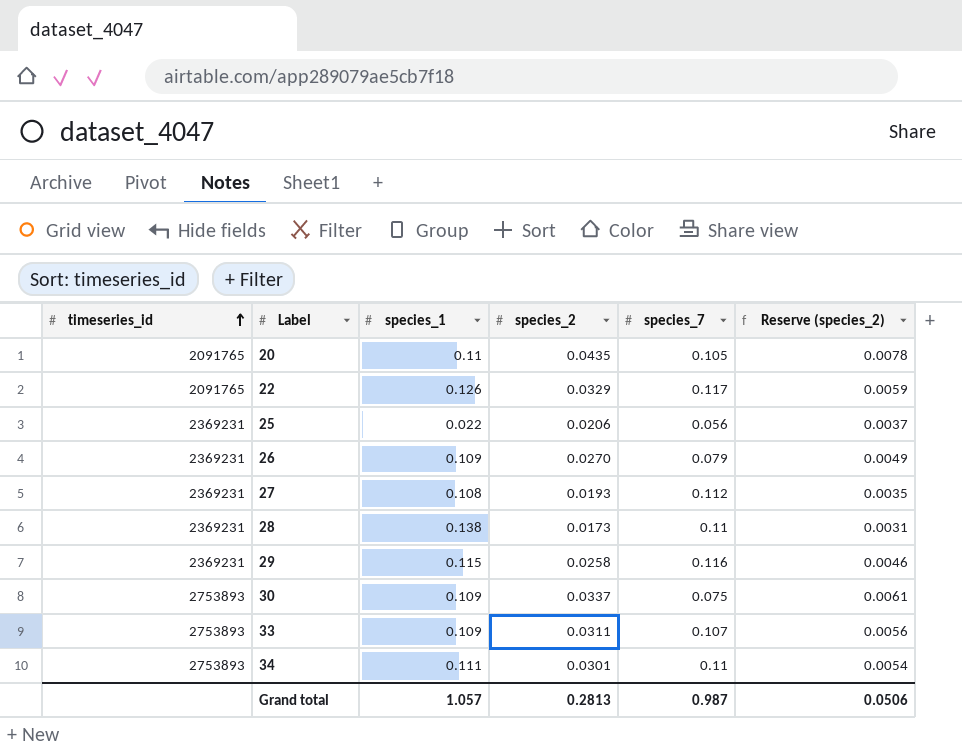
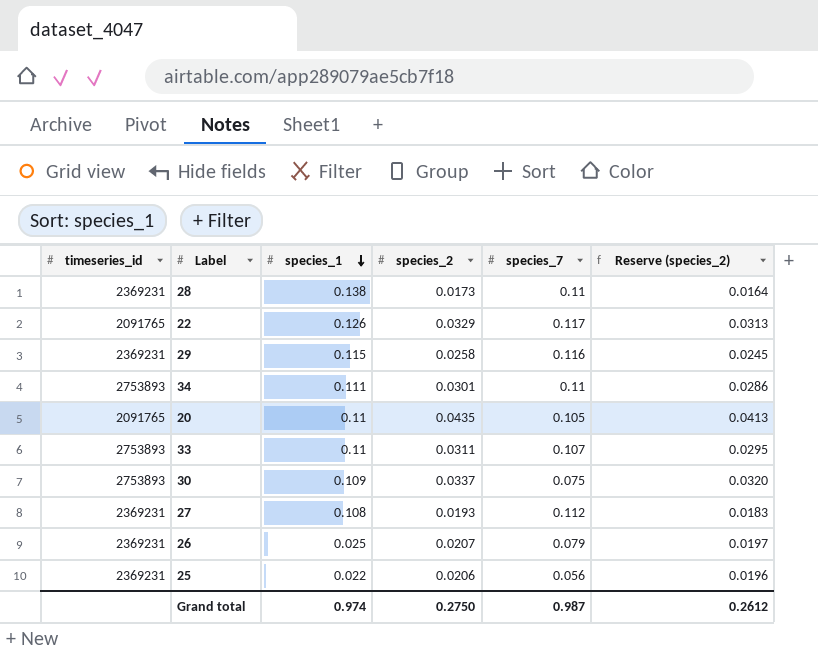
row order: timeseries_id ascending -> species_1 descending
column Reserve (species_2) | formula: [species_2] * 0.18 -> [species_2] * 0.95
33 | species_1: 0.109 -> 0.11
26 | species_1: 0.109 -> 0.025
26 | species_2: 0.0270 -> 0.0207
Grand total | species_1: 1.057 -> 0.974
Grand total | species_2: 0.2813 -> 0.2750
Grand total | Reserve (species_2): 0.0506 -> 0.2612

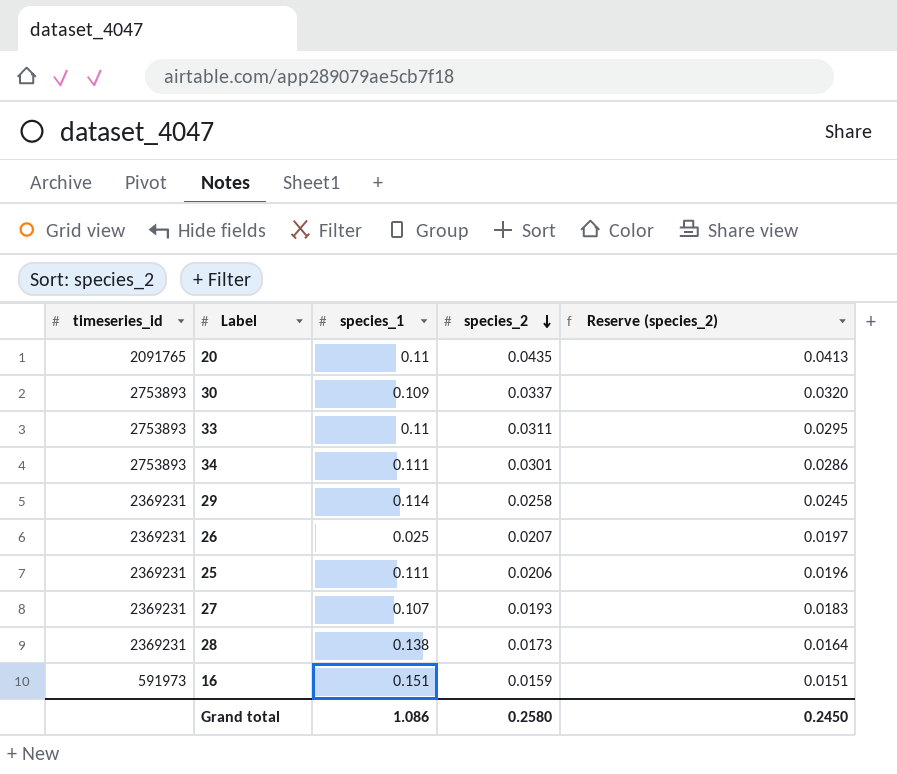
row order: species_1 descending -> species_2 descending
column species_7 | position: 5 -> none
row 22: 2091765 | 0.126 | 0.0329 | 0.117 | 0.0313 -> none
29 | species_1: 0.115 -> 0.114
25 | species_1: 0.022 -> 0.111
27 | species_1: 0.108 -> 0.107
row 16: none -> 591973 | 0.151 | 0.0159 | 0.0151
Grand total | species_1: 0.974 -> 1.086
Grand total | species_2: 0.2750 -> 0.2580
Grand total | Reserve (species_2): 0.2612 -> 0.2450

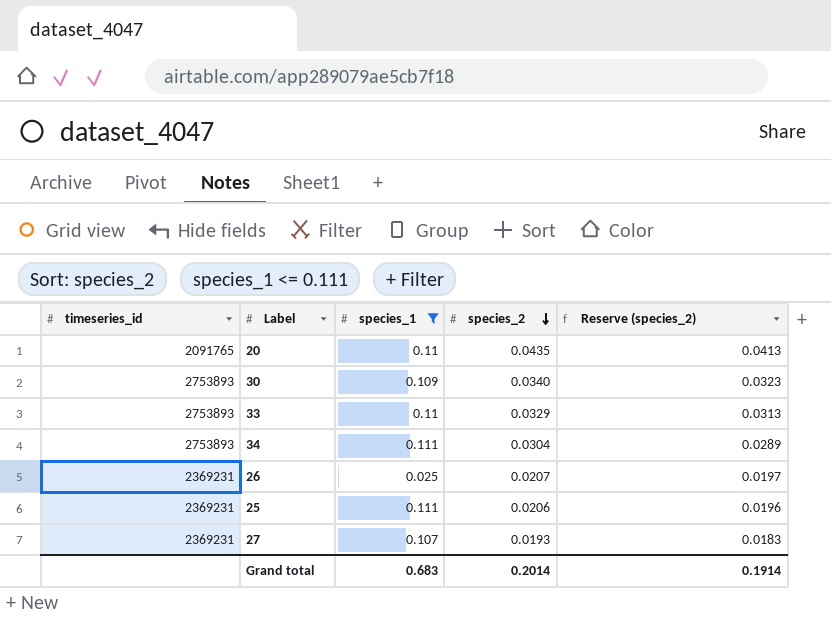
filter: none -> species_1 <= 0.111
30 | species_2: 0.0337 -> 0.0340
30 | Reserve (species_2): 0.0320 -> 0.0323
33 | species_2: 0.0311 -> 0.0329
33 | Reserve (species_2): 0.0295 -> 0.0313
34 | species_2: 0.0301 -> 0.0304
34 | Reserve (species_2): 0.0286 -> 0.0289
Grand total | species_1: 1.086 -> 0.683
Grand total | species_2: 0.2580 -> 0.2014
Grand total | Reserve (species_2): 0.2450 -> 0.1914

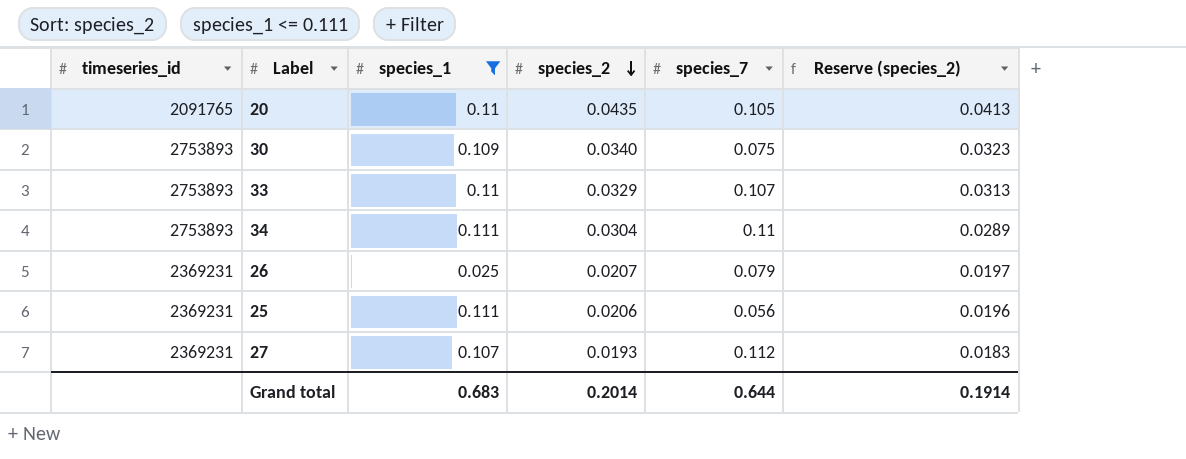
column species_7 | position: none -> 5

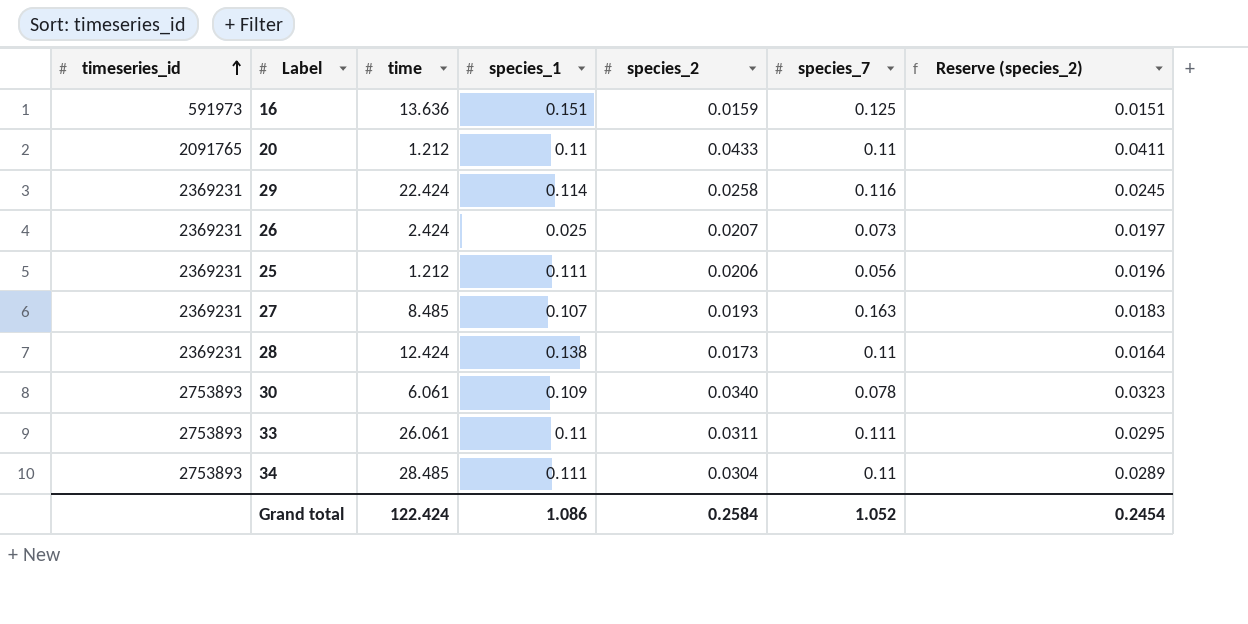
filter: species_1 <= 0.111 -> none
row order: species_2 descending -> timeseries_id ascending
column time | position: none -> 3
20 | species_2: 0.0435 -> 0.0433
20 | species_7: 0.105 -> 0.11
20 | Reserve (species_2): 0.0413 -> 0.0411
26 | species_7: 0.079 -> 0.073
27 | species_7: 0.112 -> 0.163
30 | species_7: 0.075 -> 0.078
33 | species_2: 0.0329 -> 0.0311
33 | species_7: 0.107 -> 0.111
33 | Reserve (species_2): 0.0313 -> 0.0295
Grand total | species_1: 0.683 -> 1.086
Grand total | species_2: 0.2014 -> 0.2584
Grand total | species_7: 0.644 -> 1.052
Grand total | Reserve (species_2): 0.1914 -> 0.2454

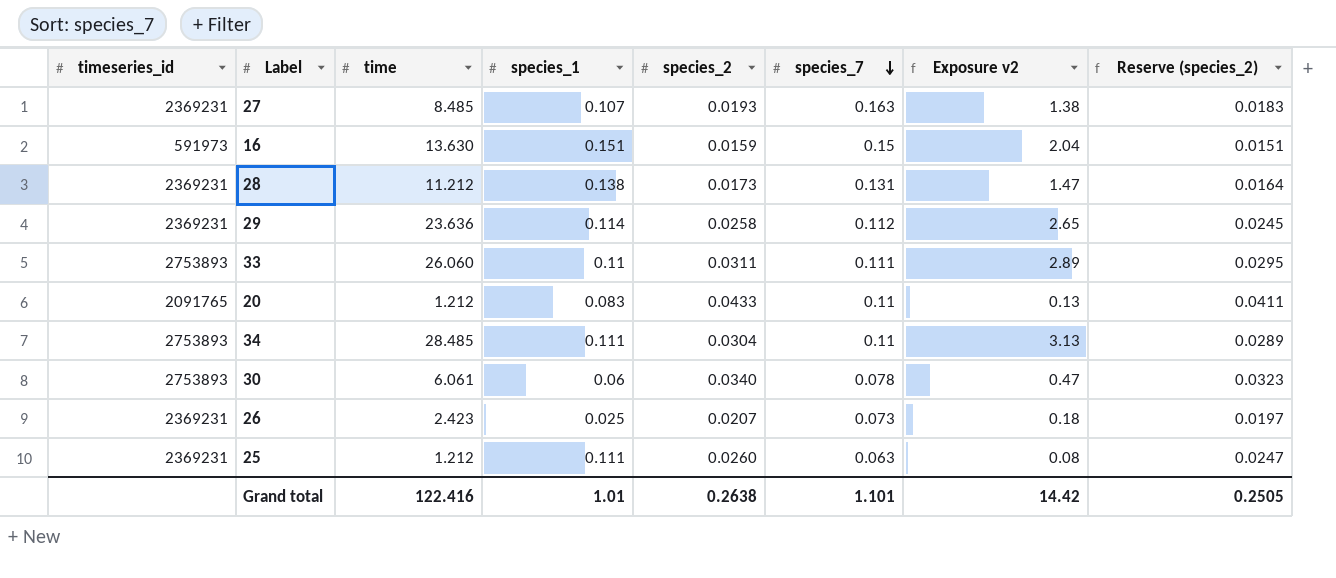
row order: timeseries_id ascending -> species_7 descending
column Exposure v2 | formula: none -> [time] * [species_7]
16 | time: 13.636 -> 13.630
16 | species_7: 0.125 -> 0.15
28 | time: 12.424 -> 11.212
28 | species_7: 0.11 -> 0.131
29 | time: 22.424 -> 23.636
29 | species_7: 0.116 -> 0.112
33 | time: 26.061 -> 26.060
20 | species_1: 0.11 -> 0.083
30 | species_1: 0.109 -> 0.06
26 | time: 2.424 -> 2.423
25 | species_2: 0.0206 -> 0.0260
25 | species_7: 0.056 -> 0.063
25 | Reserve (species_2): 0.0196 -> 0.0247
Grand total | time: 122.424 -> 122.416
Grand total | species_1: 1.086 -> 1.01
Grand total | species_2: 0.2584 -> 0.2638
Grand total | species_7: 1.052 -> 1.101
Grand total | Reserve (species_2): 0.2454 -> 0.2505

